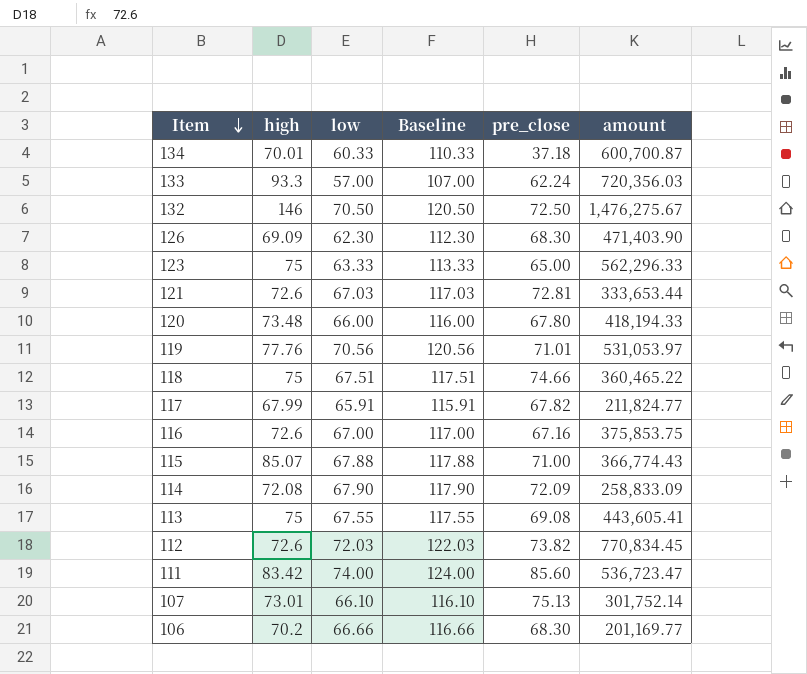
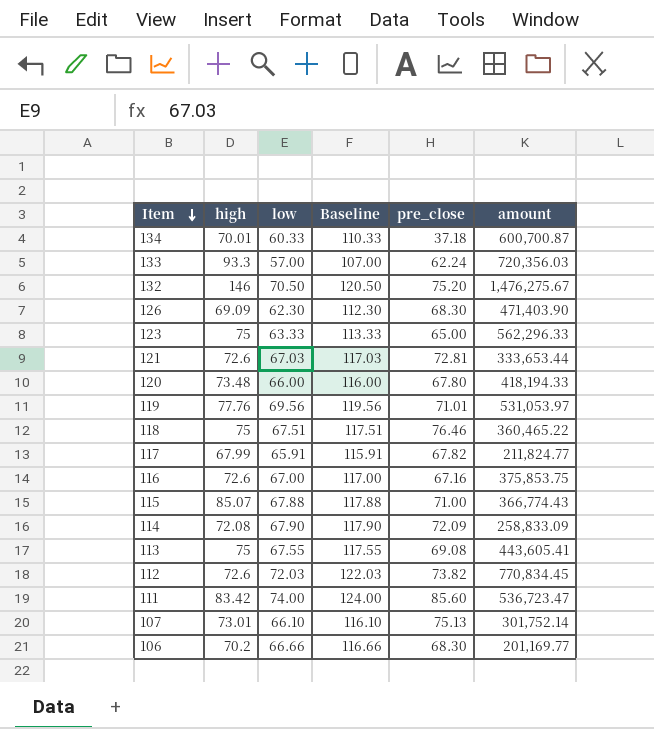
132 | pre_close: 72.50 -> 75.20
119 | low: 70.56 -> 69.56
119 | Baseline: 120.56 -> 119.56
118 | pre_close: 74.66 -> 76.46

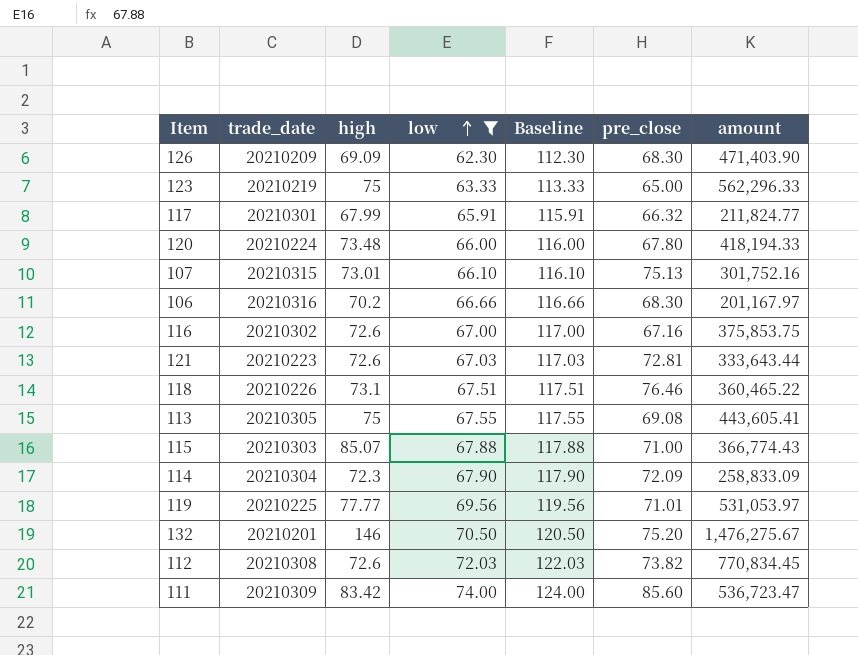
filter: none -> low >= 62.30
row order: Item descending -> low ascending
column trade_date | position: none -> 2
117 | pre_close: 67.82 -> 66.32
107 | amount: 301,752.14 -> 301,752.16
106 | amount: 201,169.77 -> 201,167.97
121 | amount: 333,653.44 -> 333,643.44
118 | high: 75 -> 73.1
114 | high: 72.08 -> 72.3
119 | high: 77.76 -> 77.77

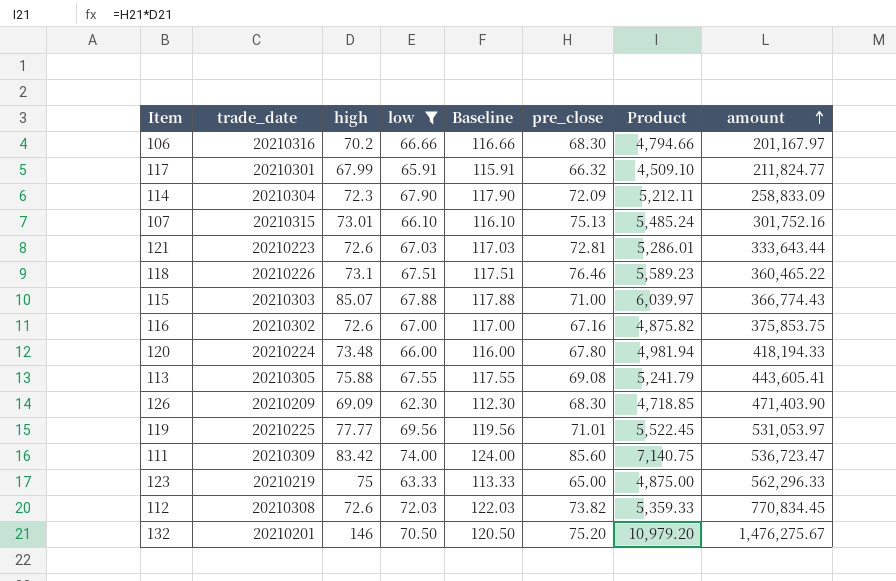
row order: low ascending -> amount ascending
column Product | formula: none -> [high] * [pre_close]
113 | high: 75 -> 75.88

